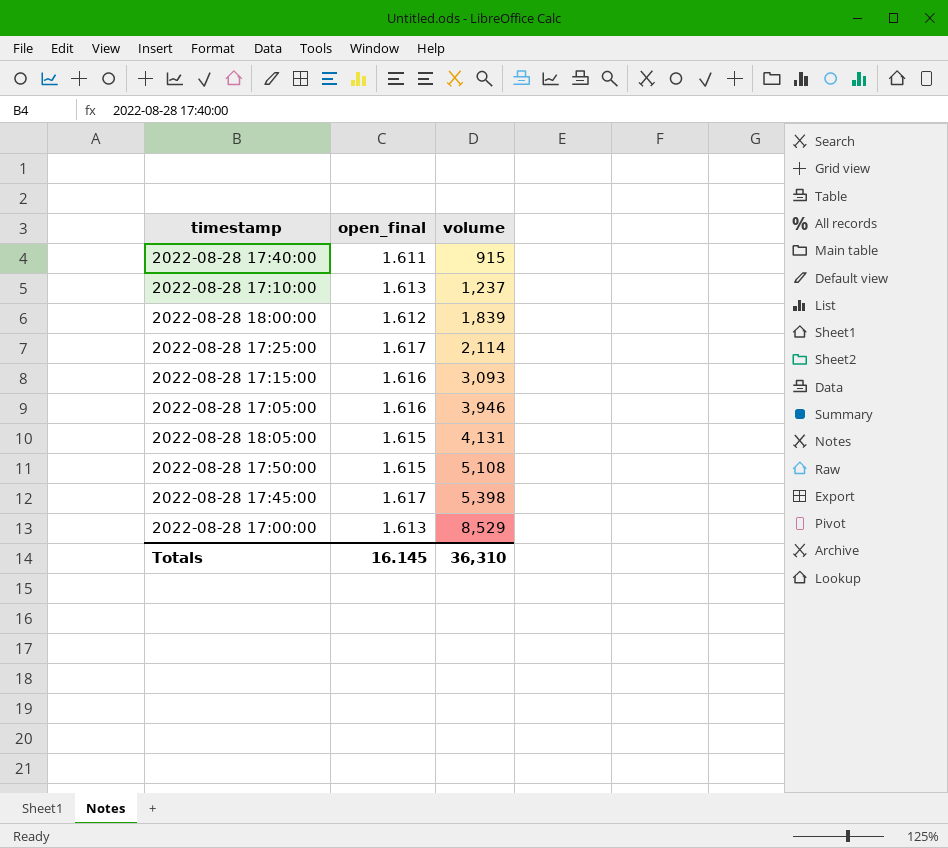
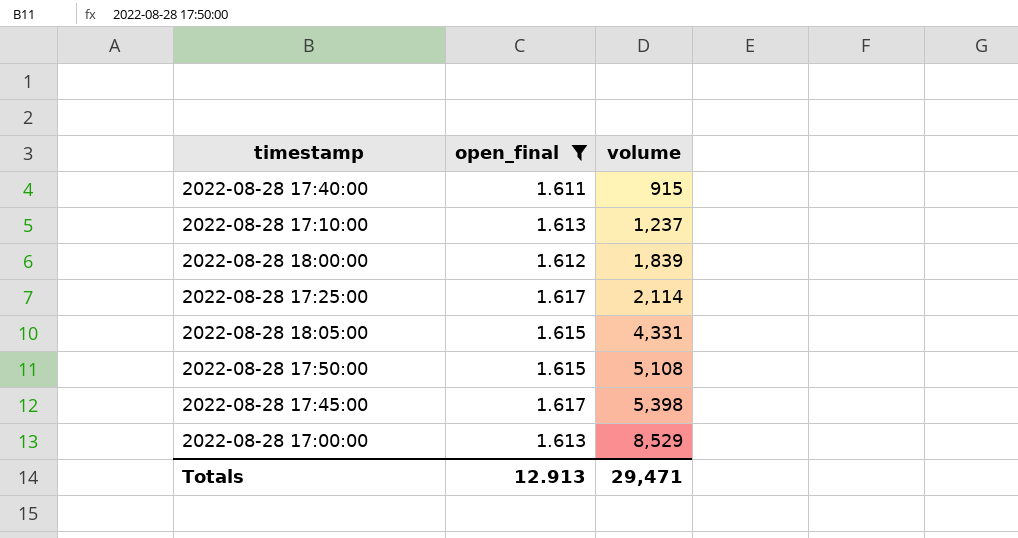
filter: none -> open_final != 1.616
2022-08-28 18:05:00 | volume: 4,131 -> 4,331
Totals | open_final: 16.145 -> 12.913
Totals | volume: 36,310 -> 29,471

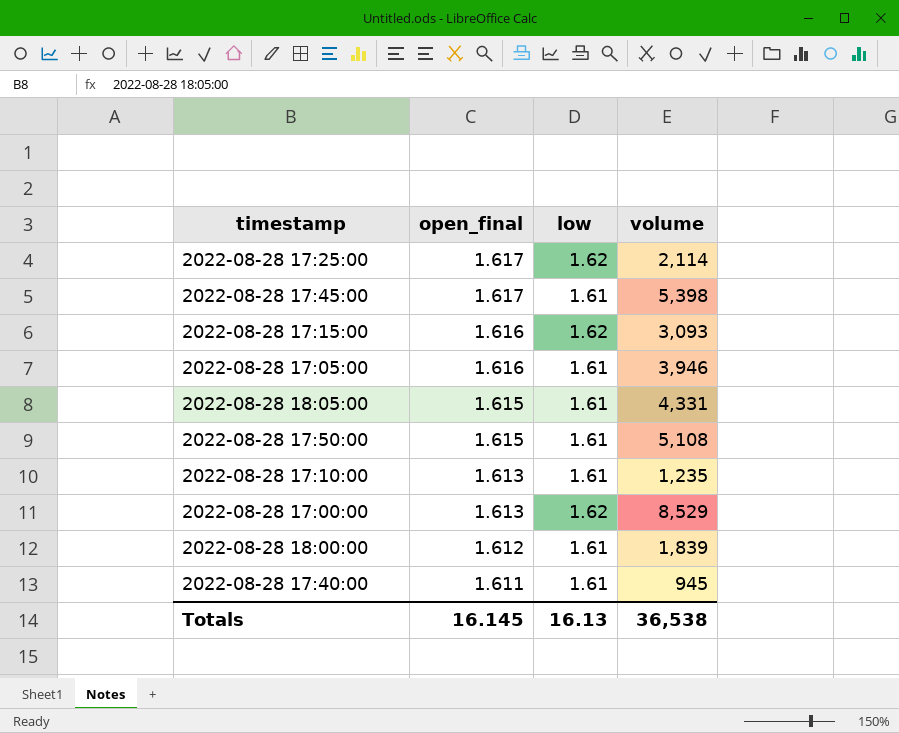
filter: open_final != 1.616 -> none
row order: volume ascending -> open_final descending
column low | position: none -> 3
2022-08-28 17:10:00 | volume: 1,237 -> 1,235
2022-08-28 17:40:00 | volume: 915 -> 945
Totals | open_final: 12.913 -> 16.145
Totals | volume: 29,471 -> 36,538

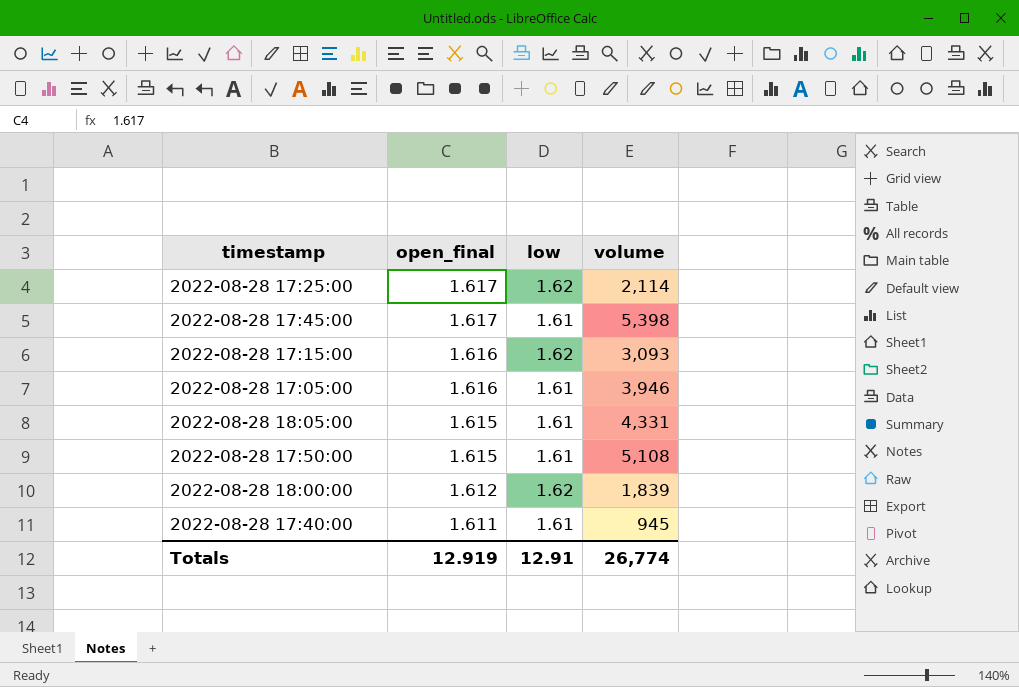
row 2022-08-28 17:10:00: 1.613 | 1.61 | 1,235 -> none
row 2022-08-28 17:00:00: 1.613 | 1.62 | 8,529 -> none
2022-08-28 18:00:00 | low: 1.61 -> 1.62
Totals | open_final: 16.145 -> 12.919
Totals | low: 16.13 -> 12.91
Totals | volume: 36,538 -> 26,774

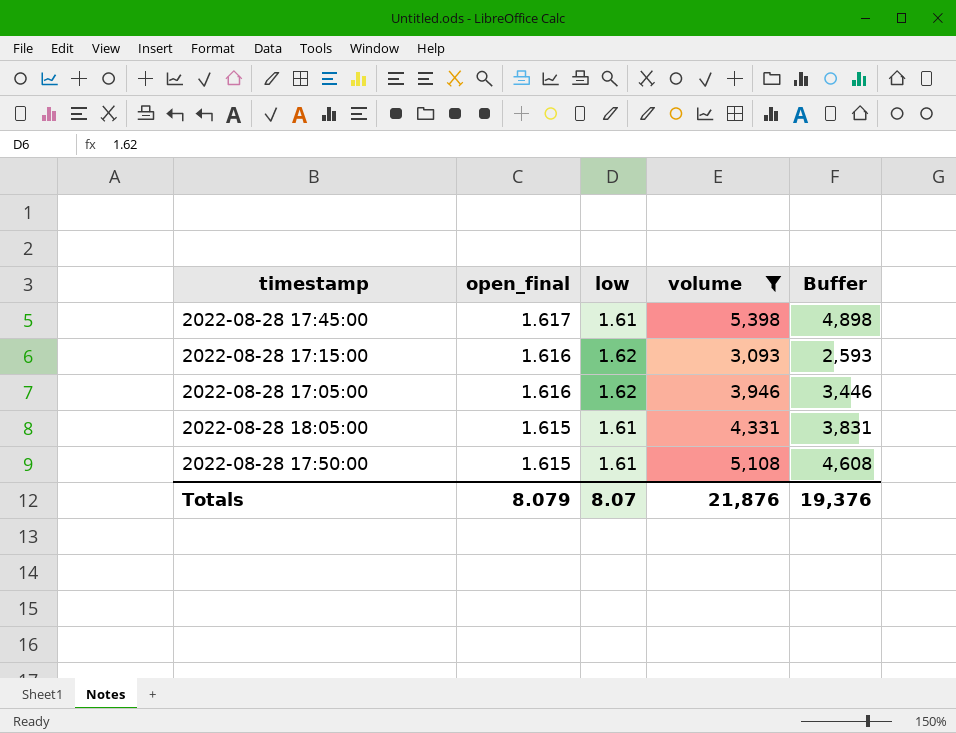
filter: none -> volume >= 3,093
column Buffer | formula: none -> [volume] - 500
2022-08-28 17:05:00 | low: 1.61 -> 1.62
Totals | open_final: 12.919 -> 8.079
Totals | low: 12.91 -> 8.07
Totals | volume: 26,774 -> 21,876

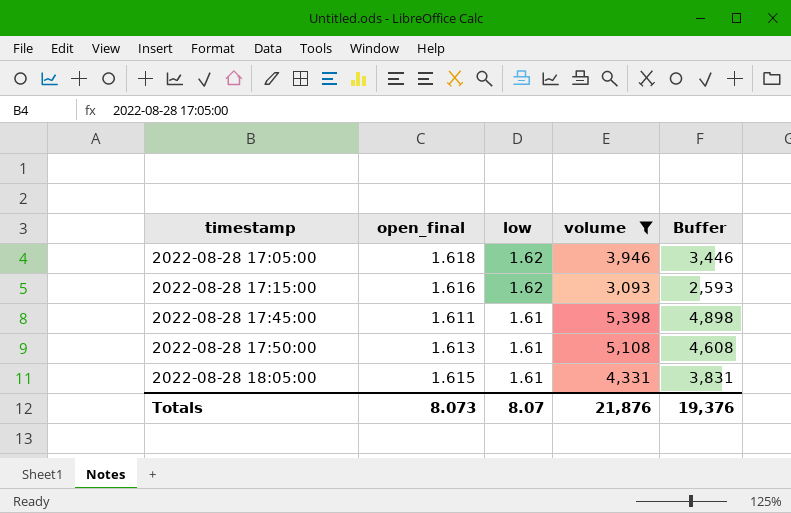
row order: open_final descending -> timestamp ascending
2022-08-28 17:05:00 | open_final: 1.616 -> 1.618
2022-08-28 17:45:00 | open_final: 1.617 -> 1.611
2022-08-28 17:50:00 | open_final: 1.615 -> 1.613
Totals | open_final: 8.079 -> 8.073

